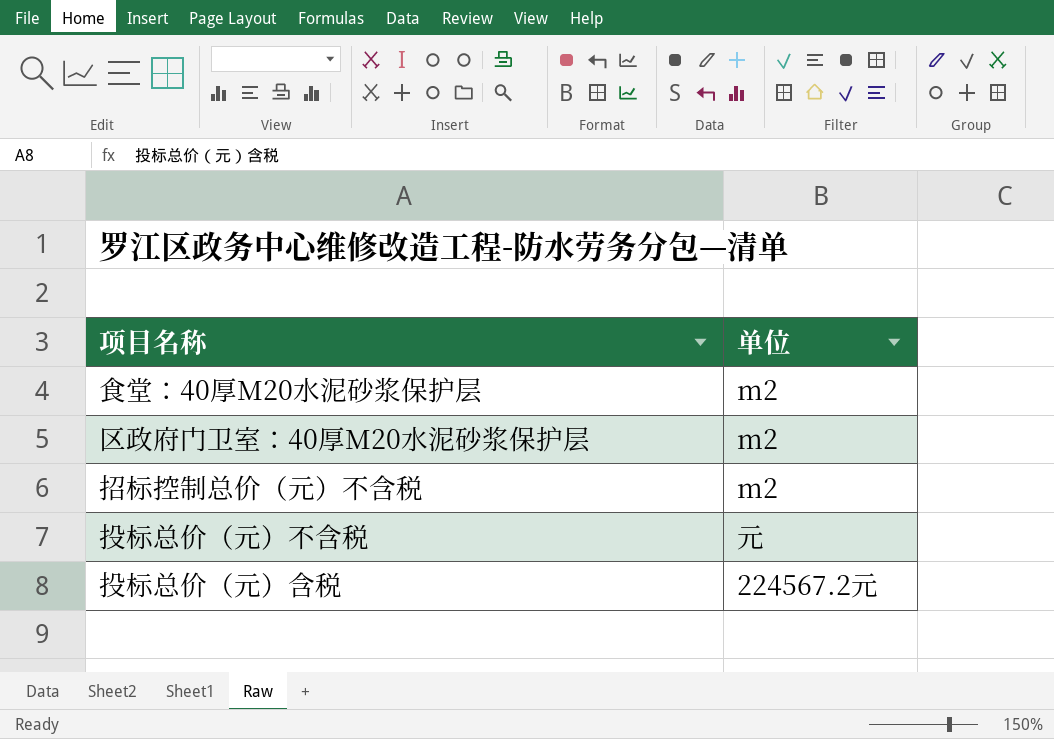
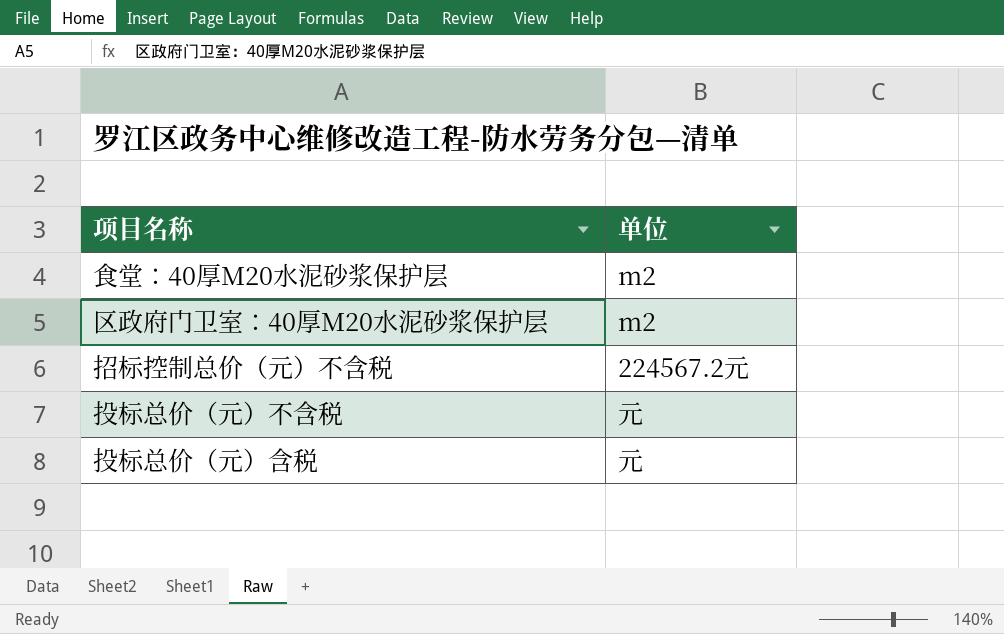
招标控制总价（元）不含税 | 单位: m2 -> 224567.2元
投标总价（元）含税 | 单位: 224567.2元 -> 元

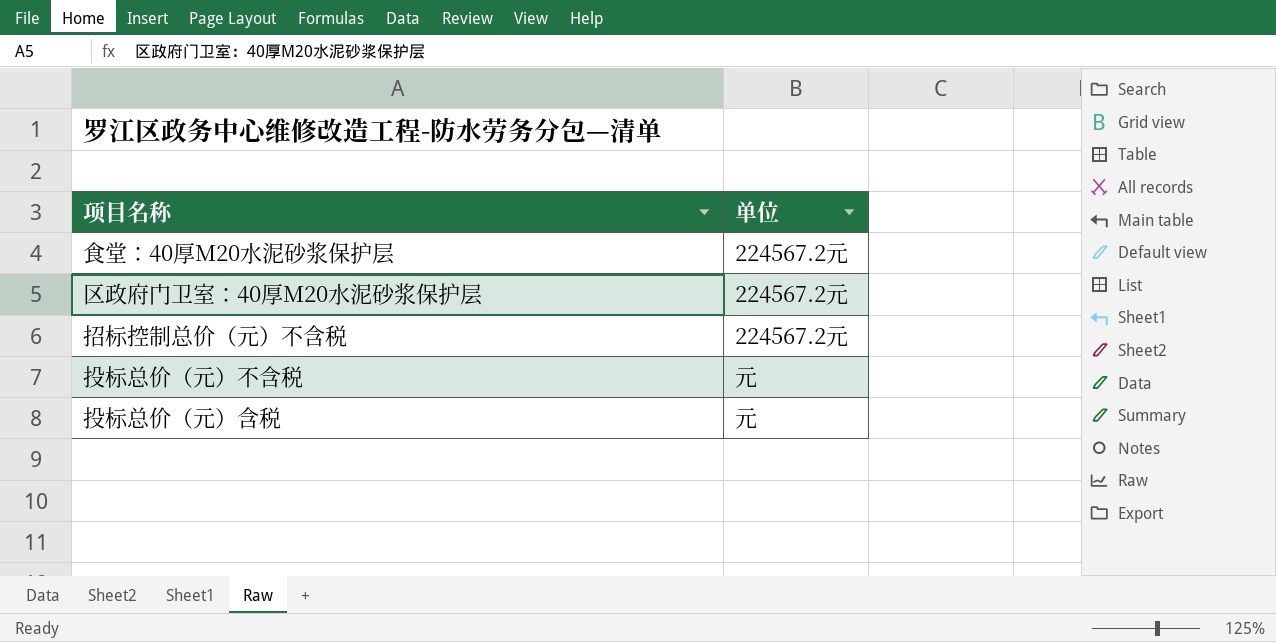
食堂：40厚M20水泥砂浆保护层 | 单位: m2 -> 224567.2元
区政府门卫室：40厚M20水泥砂浆保护层 | 单位: m2 -> 224567.2元

